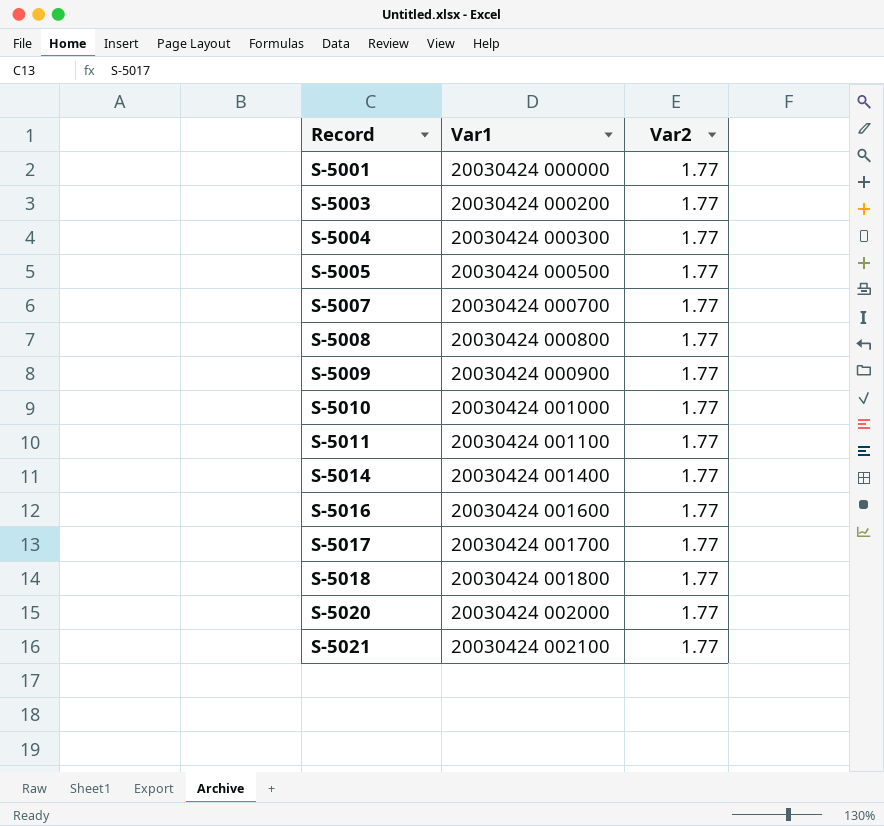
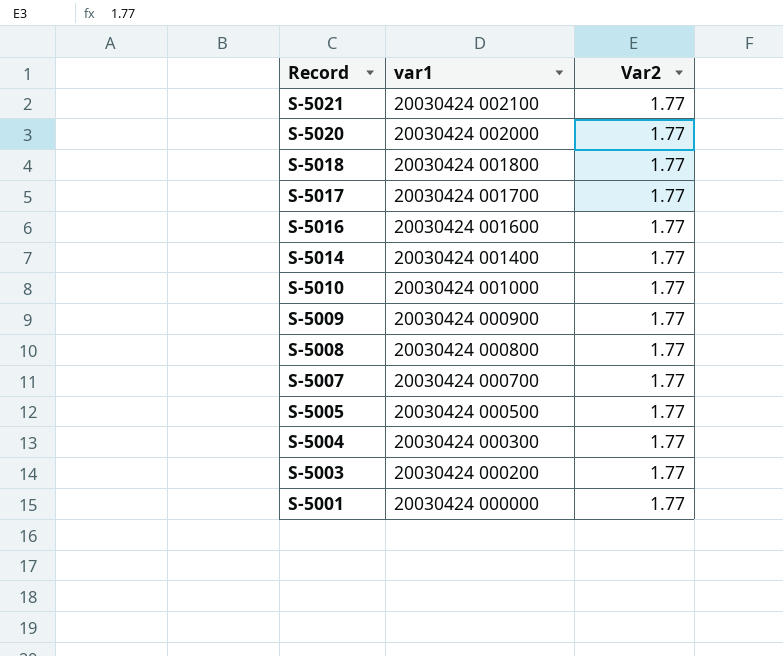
row order: Record ascending -> Record descending
column name: Var1 -> var1
row S-5011: 20030424 001100 | 1.77 -> none

